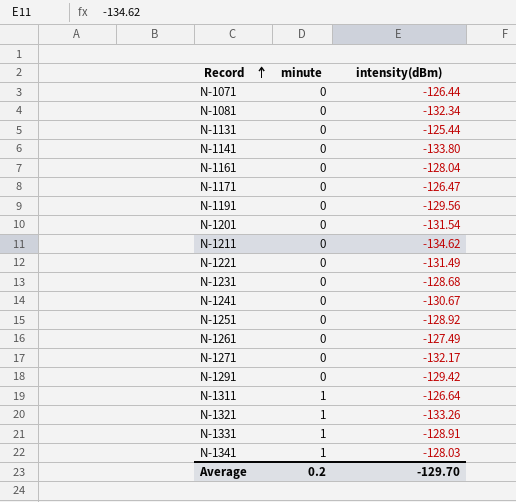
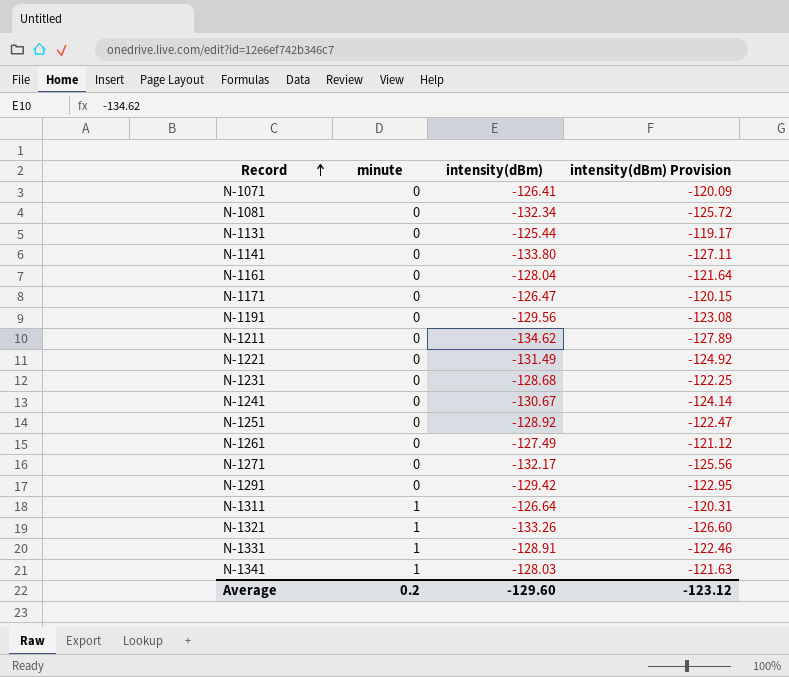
column intensity(dBm) Provision | formula: none -> [intensity(dBm)] * 0.95
row N-1201: 0 | -131.54 -> none
N-1071 | intensity(dBm): -126.44 -> -126.41
Average | intensity(dBm): -129.70 -> -129.60

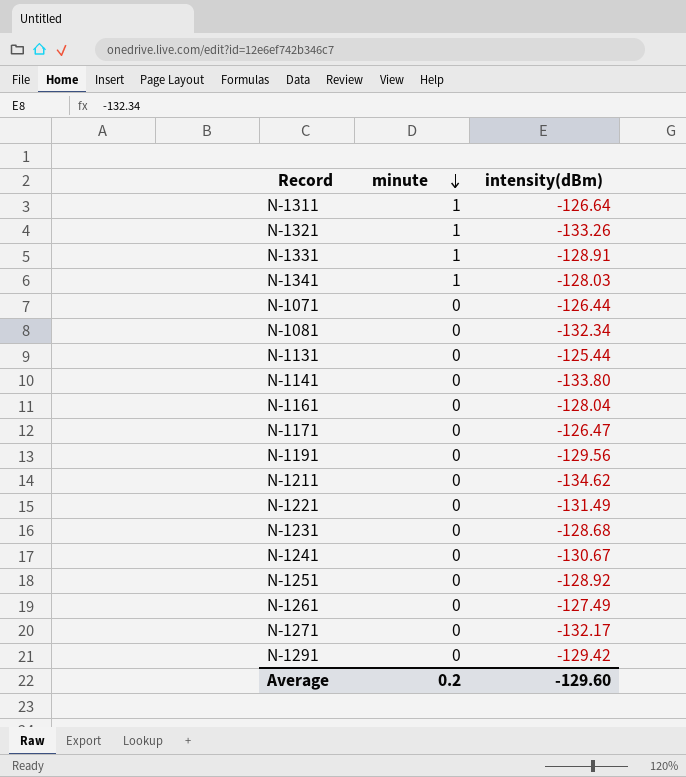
row order: Record ascending -> minute descending
column intensity(dBm) Provision | formula: [intensity(dBm)] * 0.95 -> none
N-1071 | intensity(dBm): -126.41 -> -126.44

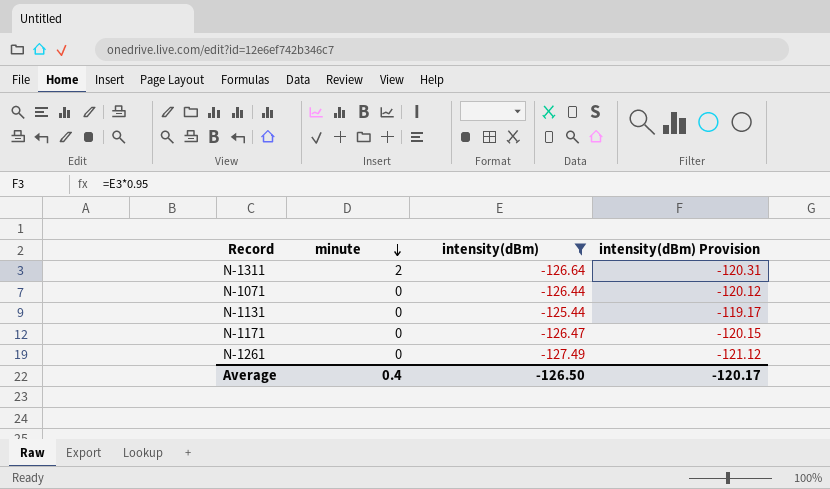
filter: none -> intensity(dBm) >= -127.49
column intensity(dBm) Provision | formula: none -> [intensity(dBm)] * 0.95
N-1311 | minute: 1 -> 2
Average | minute: 0.2 -> 0.4
Average | intensity(dBm): -129.60 -> -126.50

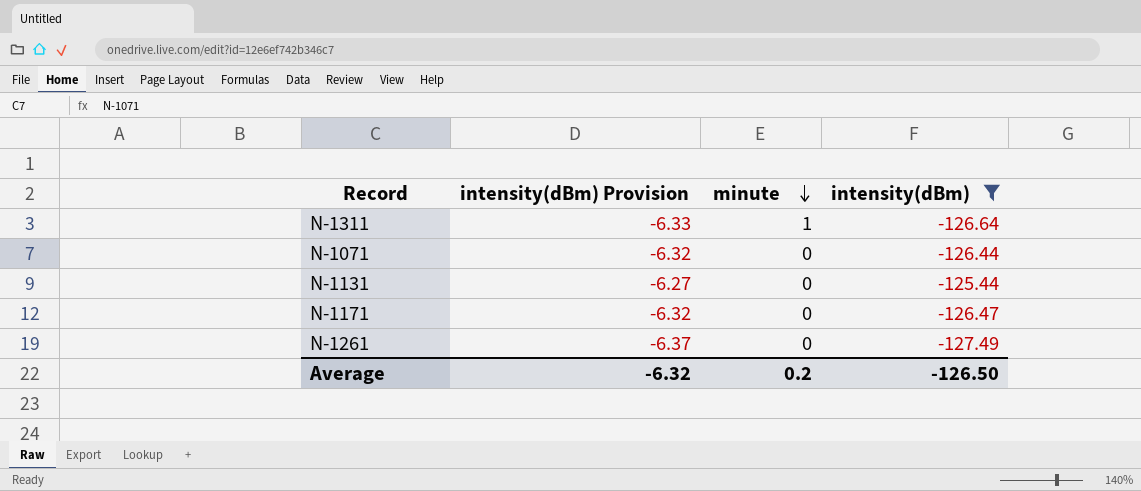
column intensity(dBm) Provision | formula: [intensity(dBm)] * 0.95 -> [intensity(dBm)] * 0.05
column intensity(dBm) Provision | position: 4 -> 2
N-1311 | minute: 2 -> 1
Average | intensity(dBm) Provision: -120.17 -> -6.32
Average | minute: 0.4 -> 0.2

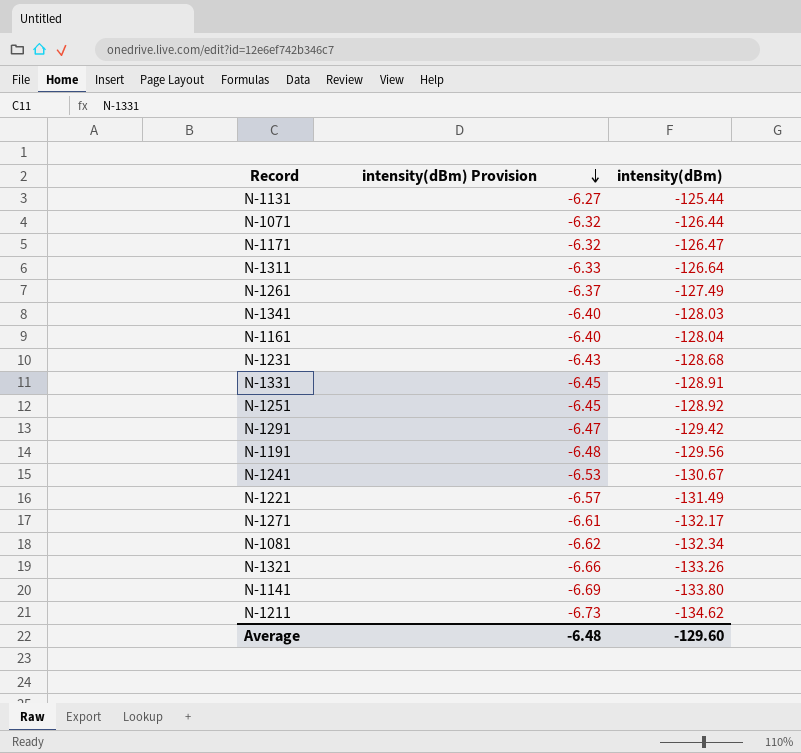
filter: intensity(dBm) >= -127.49 -> none
row order: minute descending -> intensity(dBm) Provision descending
column minute | position: 3 -> none
Average | intensity(dBm) Provision: -6.32 -> -6.48
Average | intensity(dBm): -126.50 -> -129.60

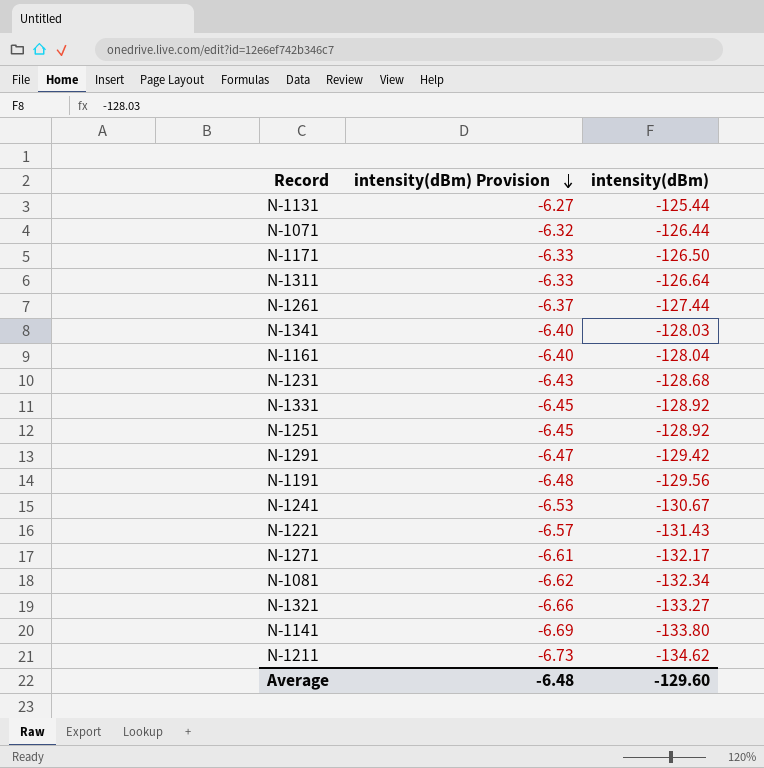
N-1171 | intensity(dBm) Provision: -6.32 -> -6.33
N-1171 | intensity(dBm): -126.47 -> -126.50
N-1261 | intensity(dBm): -127.49 -> -127.44
N-1331 | intensity(dBm): -128.91 -> -128.92
N-1221 | intensity(dBm): -131.49 -> -131.43
N-1321 | intensity(dBm): -133.26 -> -133.27

